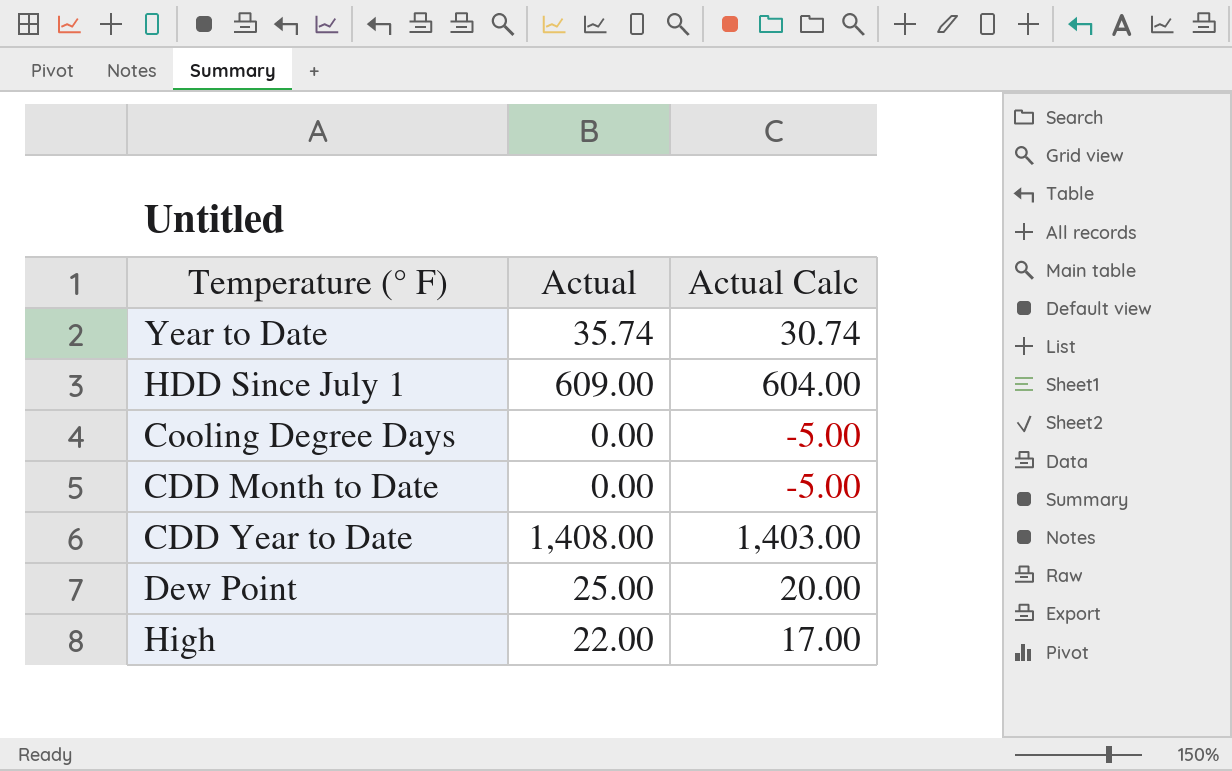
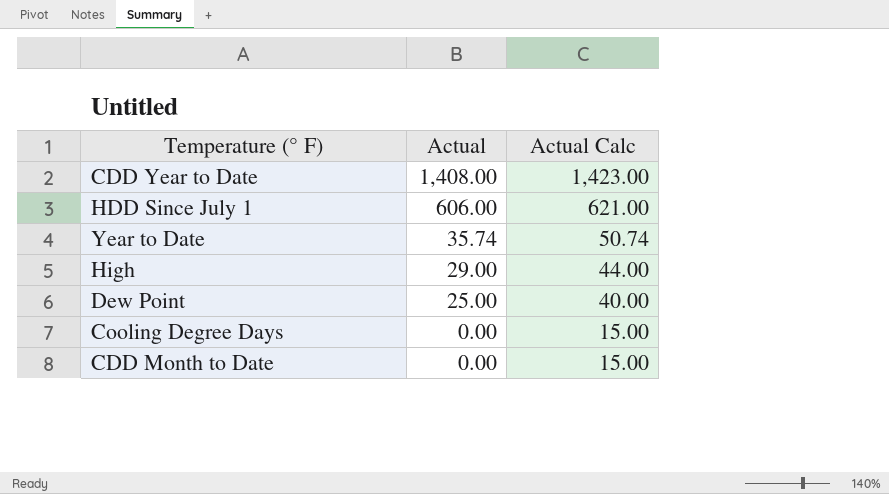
row order: none -> Actual descending
column Actual Calc | formula: [Actual] - 5 -> [Actual] + 15
HDD Since July 1 | Actual: 609.00 -> 606.00
High | Actual: 22.00 -> 29.00

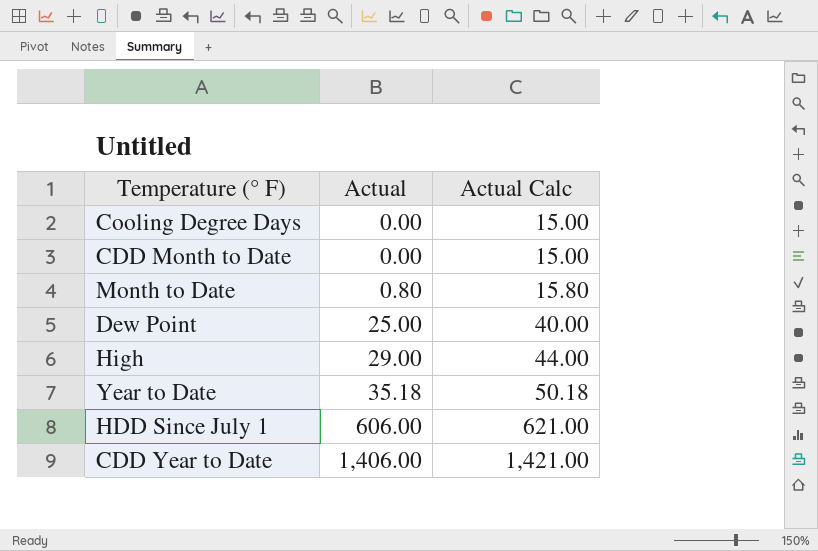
row order: Actual descending -> Actual ascending
row Month to Date: none -> 0.80 | 15.80
Year to Date | Actual: 35.74 -> 35.18
Year to Date | Actual Calc: 50.74 -> 50.18
CDD Year to Date | Actual: 1,408.00 -> 1,406.00
CDD Year to Date | Actual Calc: 1,423.00 -> 1,421.00

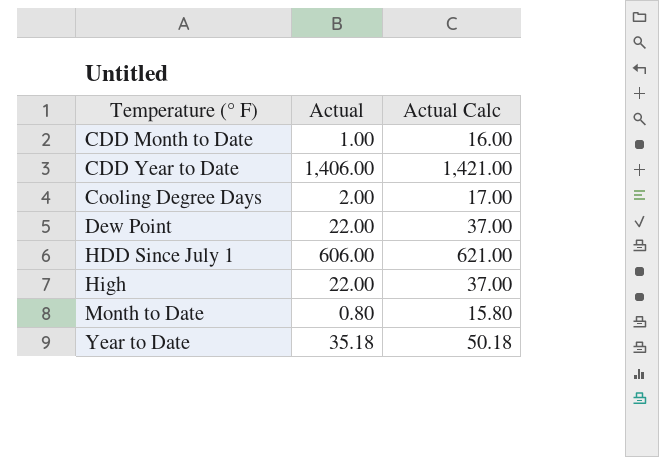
row order: Actual ascending -> Temperature (° F) ascending
CDD Month to Date | Actual: 0.00 -> 1.00
CDD Month to Date | Actual Calc: 15.00 -> 16.00
Cooling Degree Days | Actual: 0.00 -> 2.00
Cooling Degree Days | Actual Calc: 15.00 -> 17.00
Dew Point | Actual: 25.00 -> 22.00
Dew Point | Actual Calc: 40.00 -> 37.00
High | Actual: 29.00 -> 22.00
High | Actual Calc: 44.00 -> 37.00

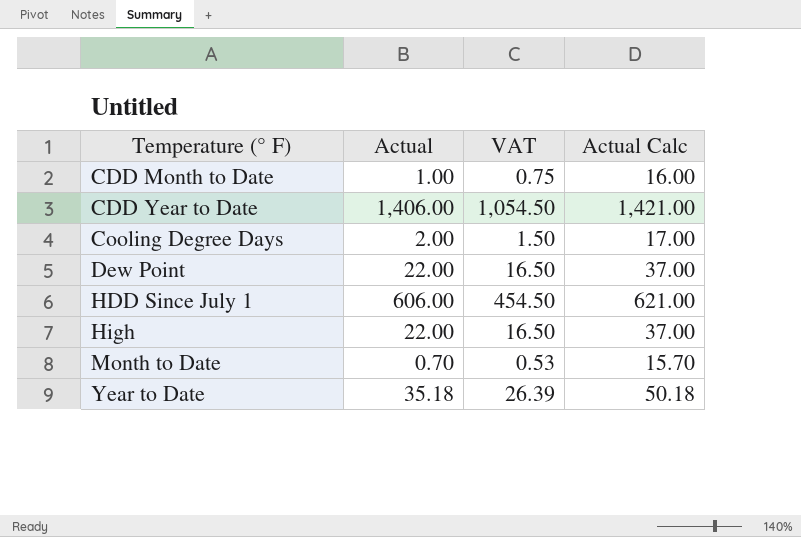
column VAT | formula: none -> [Actual] * 0.75
Month to Date | Actual: 0.80 -> 0.70
Month to Date | Actual Calc: 15.80 -> 15.70

